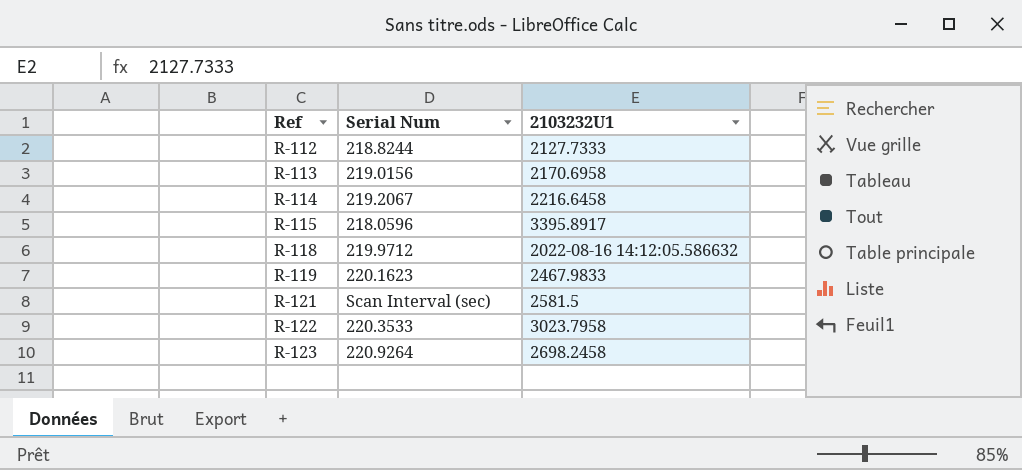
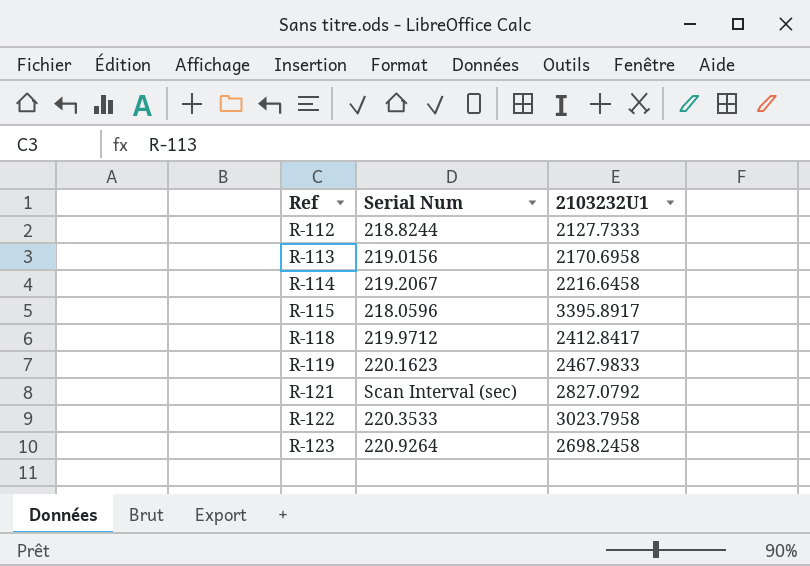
R-118 | 2103232U1: 2022-08-16 14:12:05.586632 -> 2412.8417
R-121 | 2103232U1: 2581.5 -> 2827.0792

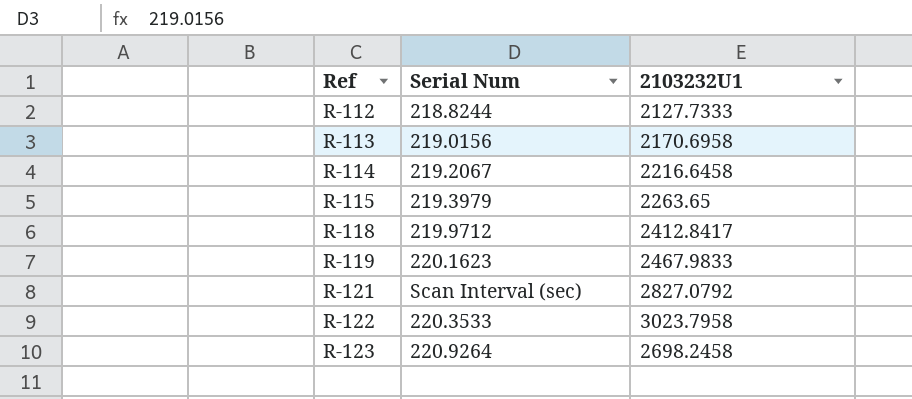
R-115 | Serial Num: 218.0596 -> 219.3979
R-115 | 2103232U1: 3395.8917 -> 2263.65

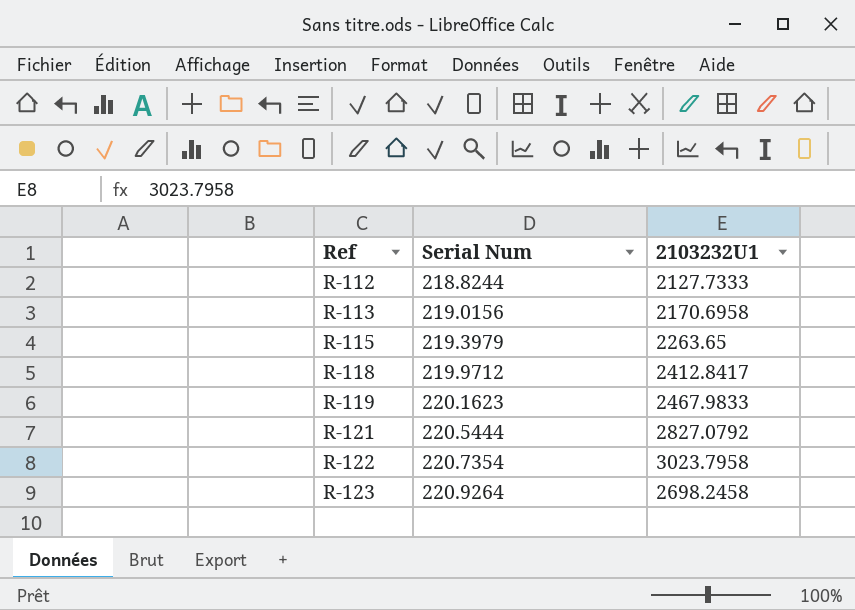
row R-114: 219.2067 | 2216.6458 -> none
R-121 | Serial Num: Scan Interval (sec) -> 220.5444
R-122 | Serial Num: 220.3533 -> 220.7354

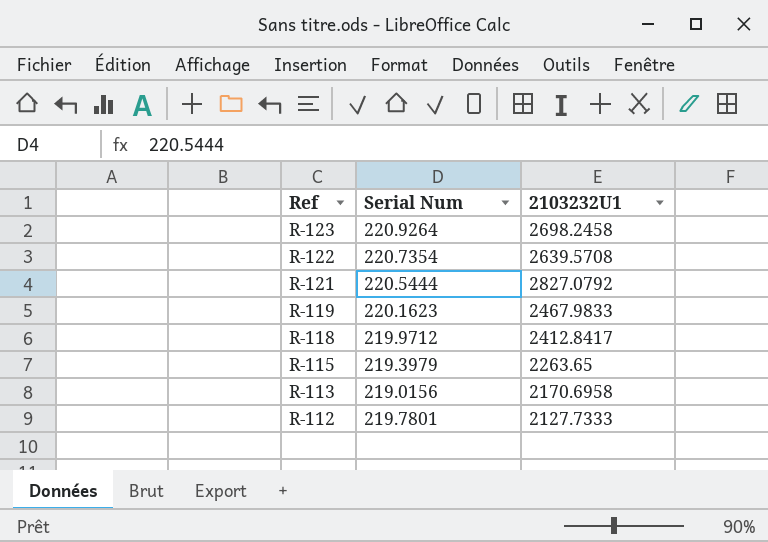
row order: Ref ascending -> Ref descending
R-122 | 2103232U1: 3023.7958 -> 2639.5708
R-112 | Serial Num: 218.8244 -> 219.7801

